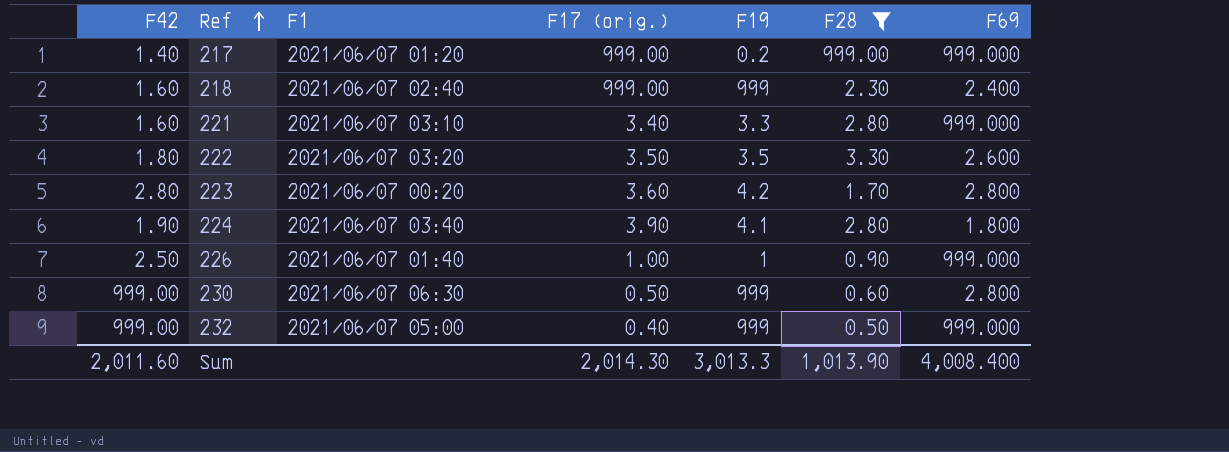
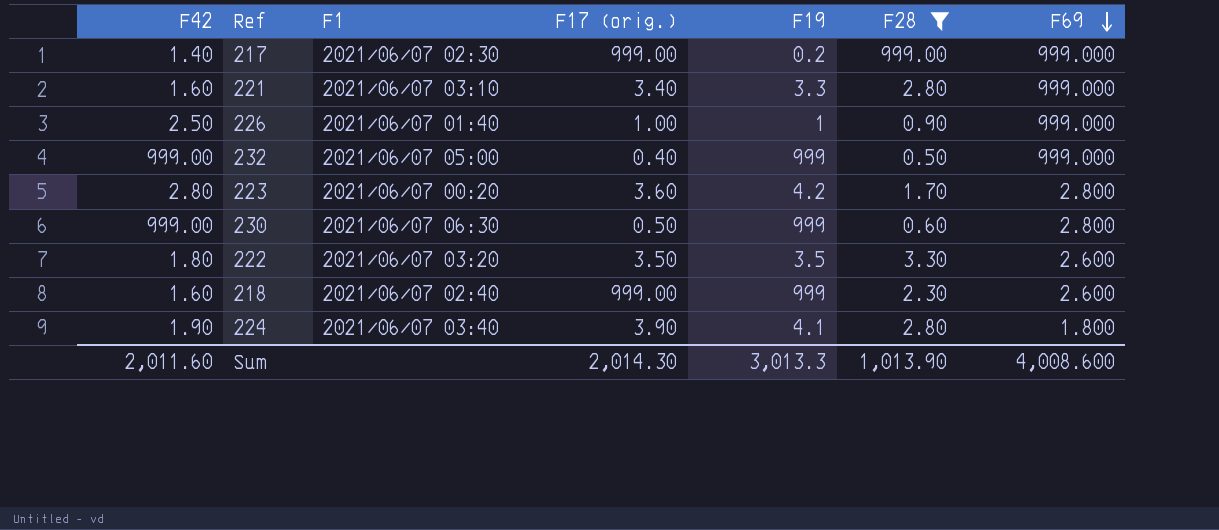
row order: Ref ascending -> F69 descending
217 | F1: 2021/06/07 01:20 -> 2021/06/07 02:30
218 | F69: 2.400 -> 2.600
Sum | F69: 4,008.400 -> 4,008.600

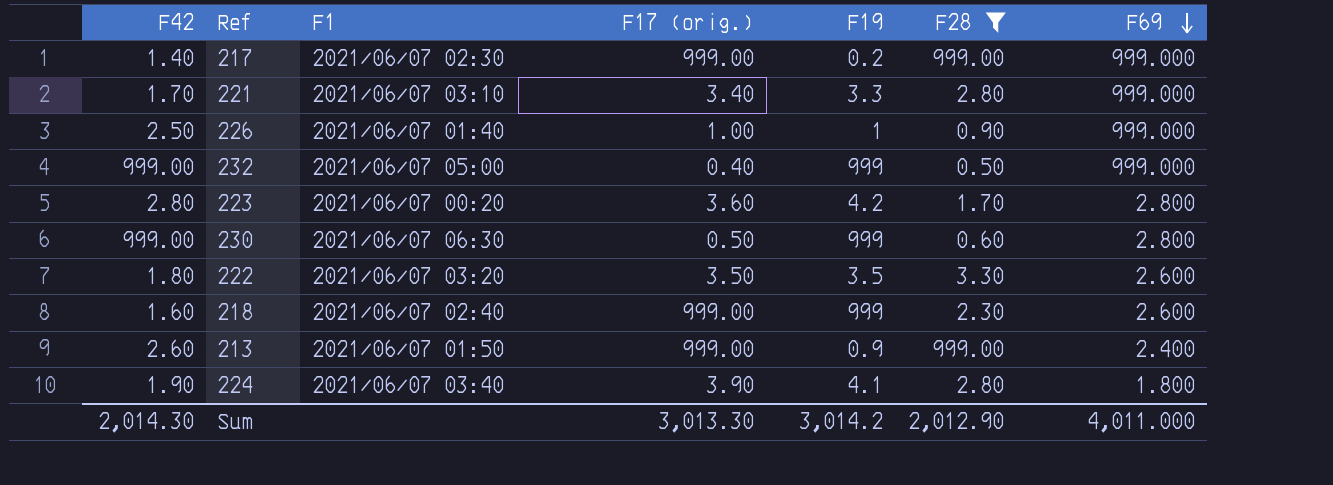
221 | F42: 1.60 -> 1.70
row 213: none -> 2.60 | 2021/06/07 01:50 | 999.00 | 0.9 | 999.00 | 2.400
Sum | F42: 2,011.60 -> 2,014.30
Sum | F17 (orig.): 2,014.30 -> 3,013.30
Sum | F19: 3,013.3 -> 3,014.2
Sum | F28: 1,013.90 -> 2,012.90
Sum | F69: 4,008.600 -> 4,011.000

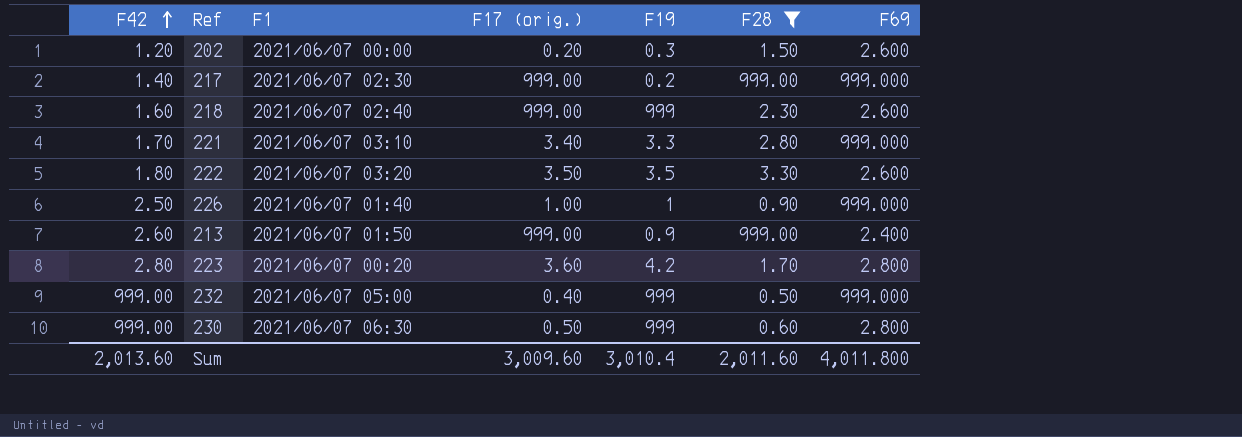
row order: F69 descending -> F42 ascending
row 224: 1.90 | 2021/06/07 03:40 | 3.90 | 4.1 | 2.80 | 1.800 -> none
row 202: none -> 1.20 | 2021/06/07 00:00 | 0.20 | 0.3 | 1.50 | 2.600
Sum | F42: 2,014.30 -> 2,013.60
Sum | F17 (orig.): 3,013.30 -> 3,009.60
Sum | F19: 3,014.2 -> 3,010.4
Sum | F28: 2,012.90 -> 2,011.60
Sum | F69: 4,011.000 -> 4,011.800

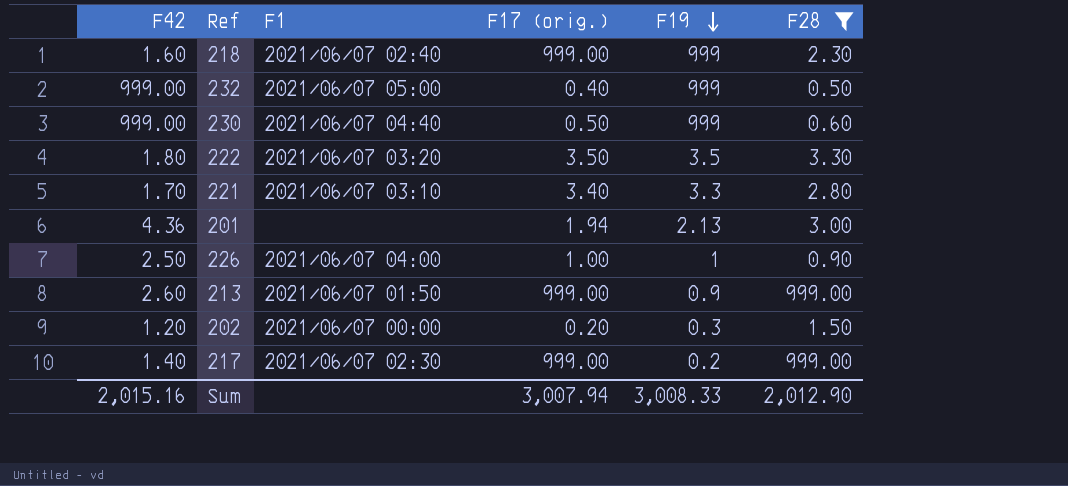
row order: F42 ascending -> F19 descending
column F69 | position: 7 -> none
row 223: 2.80 | 2021/06/07 00:20 | 3.60 | 4.2 | 1.70 | 2.800 -> none
230 | F1: 2021/06/07 06:30 -> 2021/06/07 04:40
row 201: none -> 4.36 | none | 1.94 | 2.13 | 3.00
226 | F1: 2021/06/07 01:40 -> 2021/06/07 04:00
Sum | F42: 2,013.60 -> 2,015.16
Sum | F17 (orig.): 3,009.60 -> 3,007.94
Sum | F19: 3,010.4 -> 3,008.33
Sum | F28: 2,011.60 -> 2,012.90

